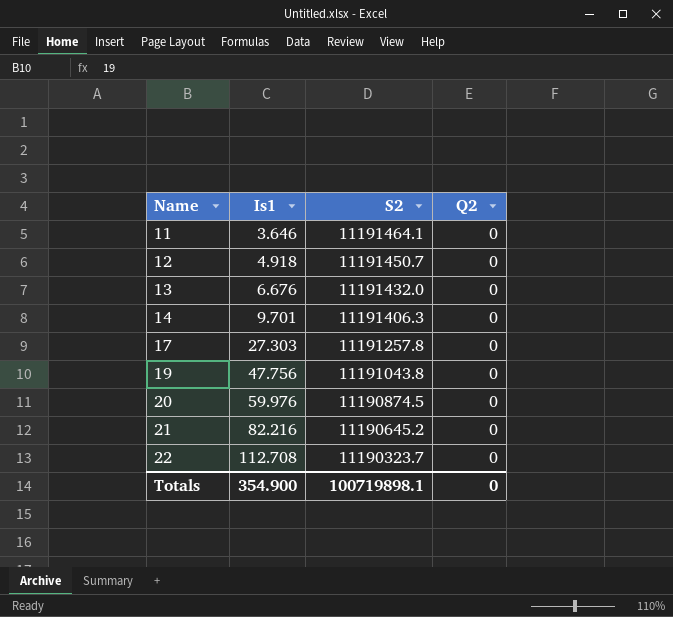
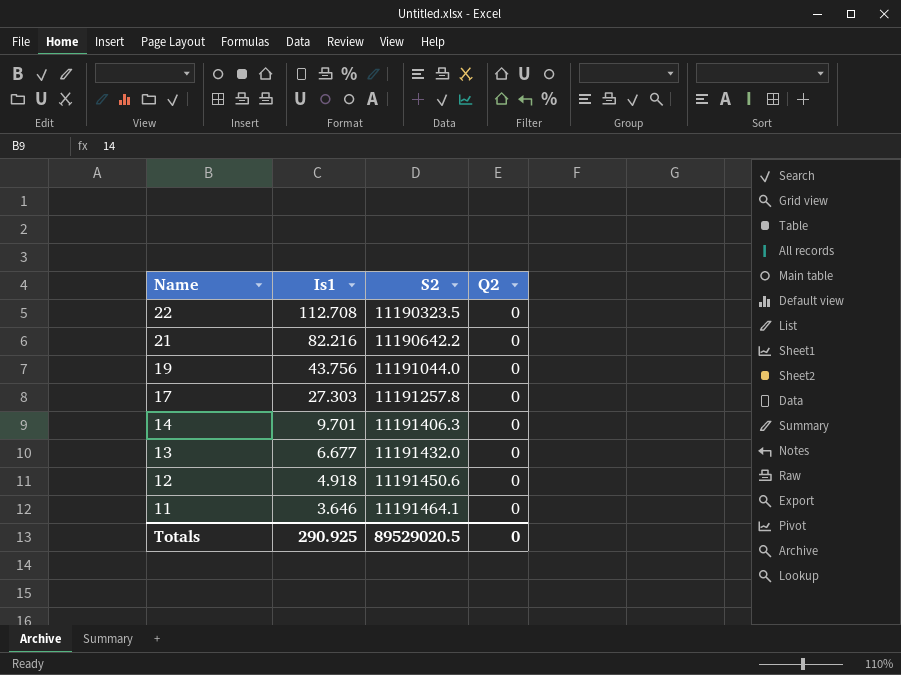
row order: Name ascending -> Name descending
row 20: 59.976 | 11190874.5 | 0 -> none
22 | S2: 11190323.7 -> 11190323.5
21 | S2: 11190645.2 -> 11190642.2
19 | Is1: 47.756 -> 43.756
19 | S2: 11191043.8 -> 11191044.0
13 | Is1: 6.676 -> 6.677
12 | S2: 11191450.7 -> 11191450.6
Totals | Is1: 354.900 -> 290.925
Totals | S2: 100719898.1 -> 89529020.5

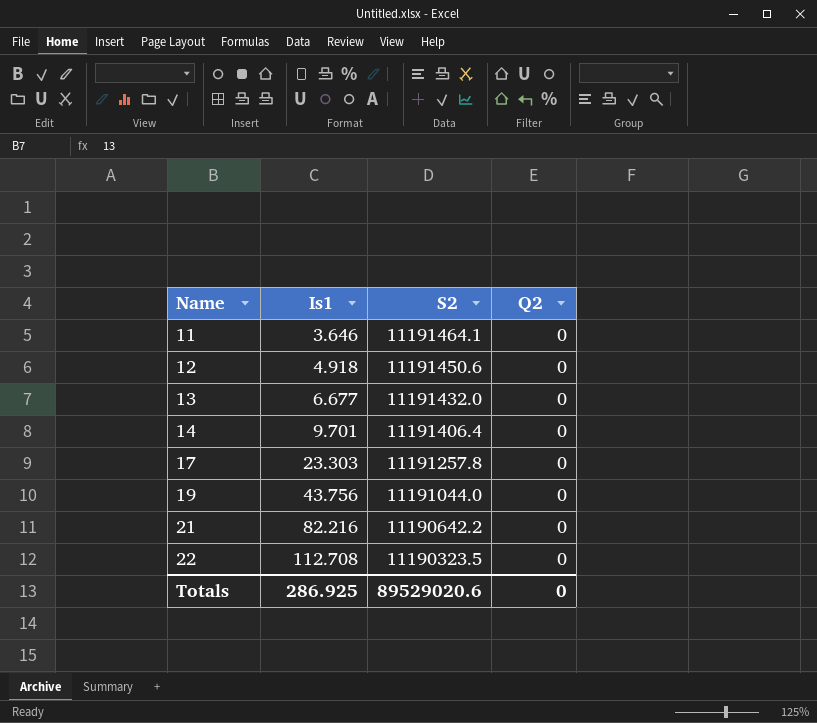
row order: Name descending -> Name ascending
14 | S2: 11191406.3 -> 11191406.4
17 | Is1: 27.303 -> 23.303
Totals | Is1: 290.925 -> 286.925
Totals | S2: 89529020.5 -> 89529020.6

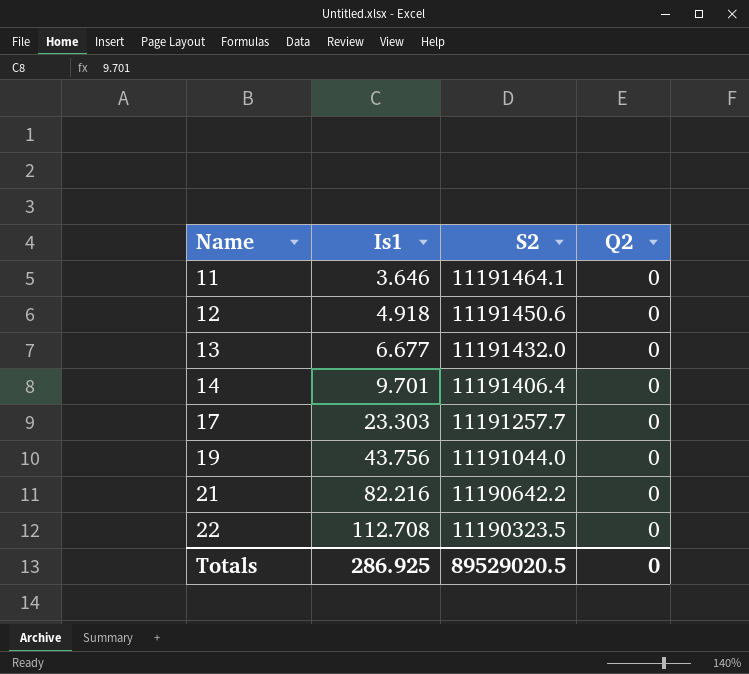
17 | S2: 11191257.8 -> 11191257.7
Totals | S2: 89529020.6 -> 89529020.5

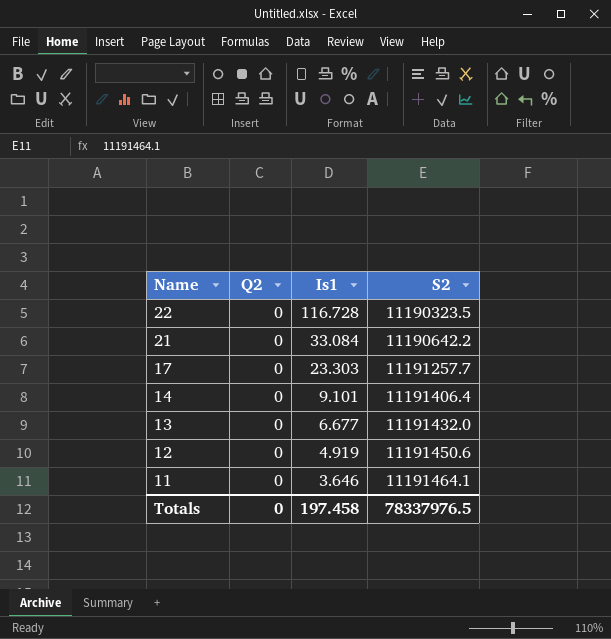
row order: Name ascending -> Name descending
column Q2 | position: 4 -> 2
row 19: 43.756 | 11191044.0 | 0 -> none
22 | Is1: 112.708 -> 116.728
21 | Is1: 82.216 -> 33.084
14 | Is1: 9.701 -> 9.101
12 | Is1: 4.918 -> 4.919
Totals | Is1: 286.925 -> 197.458
Totals | S2: 89529020.5 -> 78337976.5

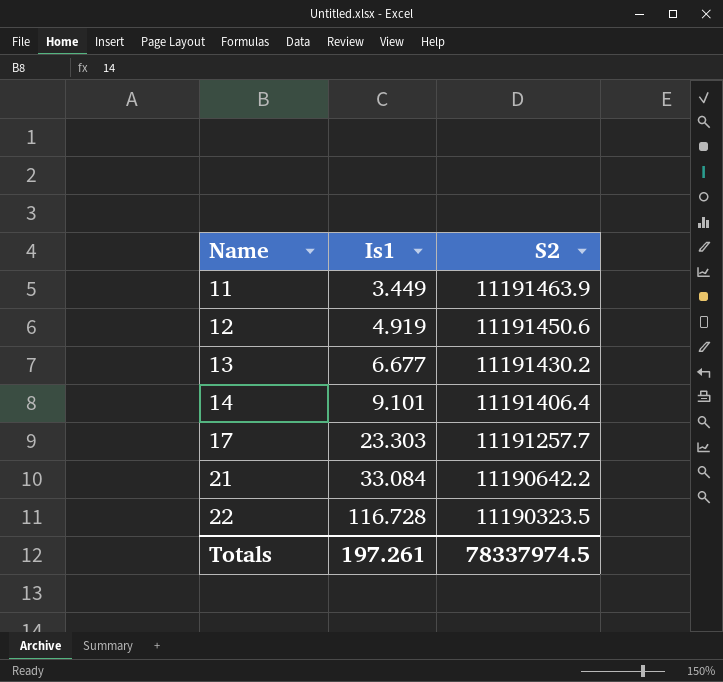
row order: Name descending -> Name ascending
column Q2 | position: 2 -> none
11 | Is1: 3.646 -> 3.449
11 | S2: 11191464.1 -> 11191463.9
13 | S2: 11191432.0 -> 11191430.2
Totals | Is1: 197.458 -> 197.261
Totals | S2: 78337976.5 -> 78337974.5

